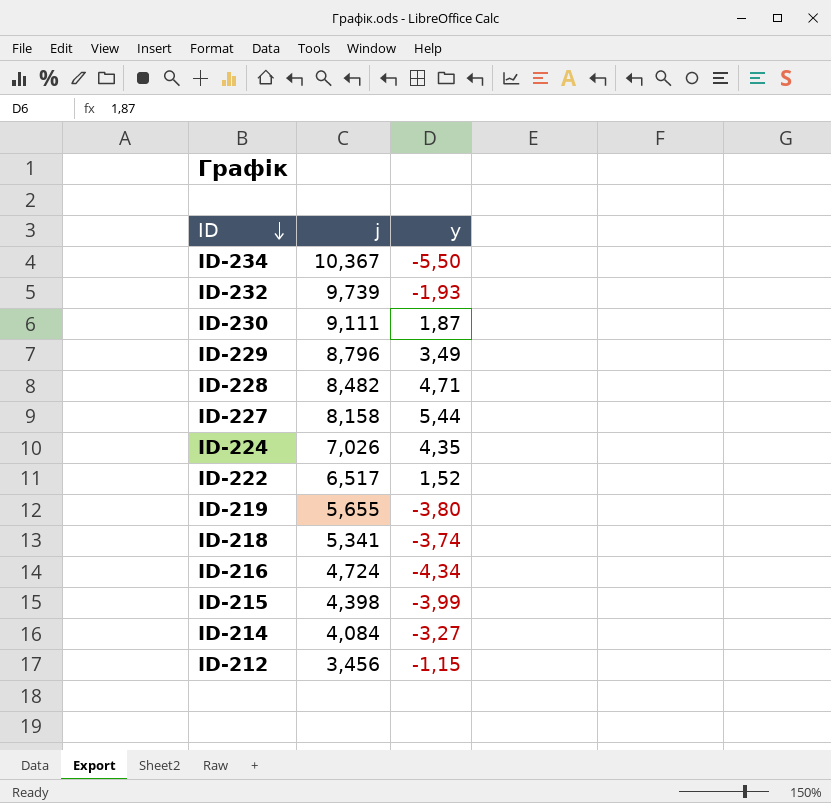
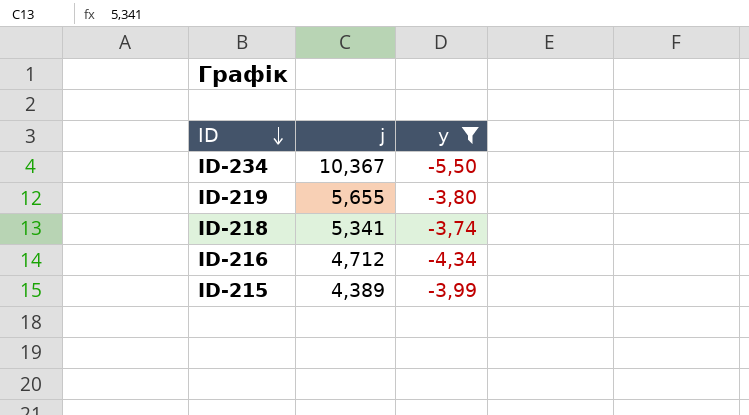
filter: none -> y <= -3,74
ID-216 | j: 4,724 -> 4,712
ID-215 | j: 4,398 -> 4,389

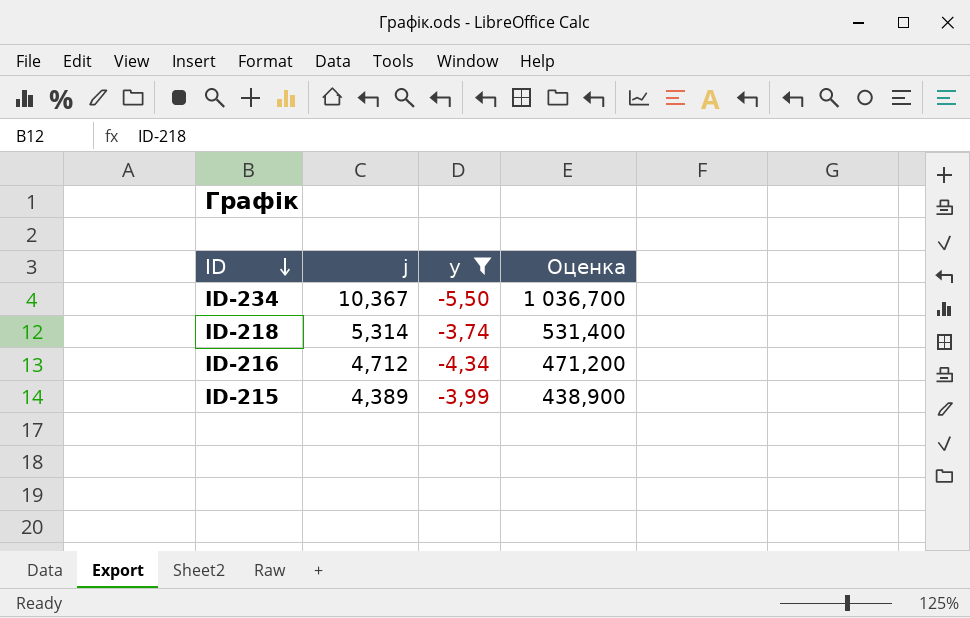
column Оценка | formula: none -> [j] * 100
row ID-219: 5,655 | -3,80 -> none
ID-218 | j: 5,341 -> 5,314

